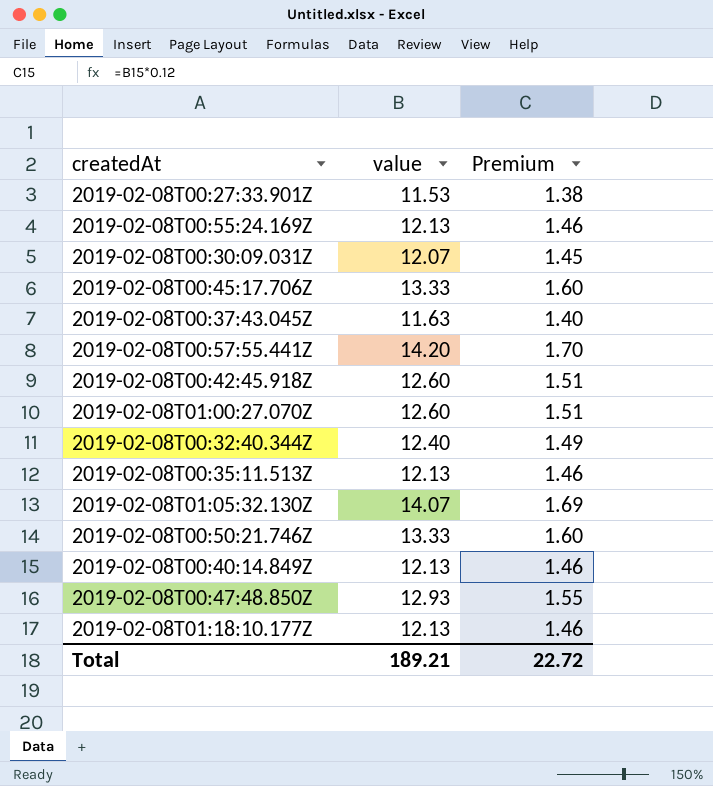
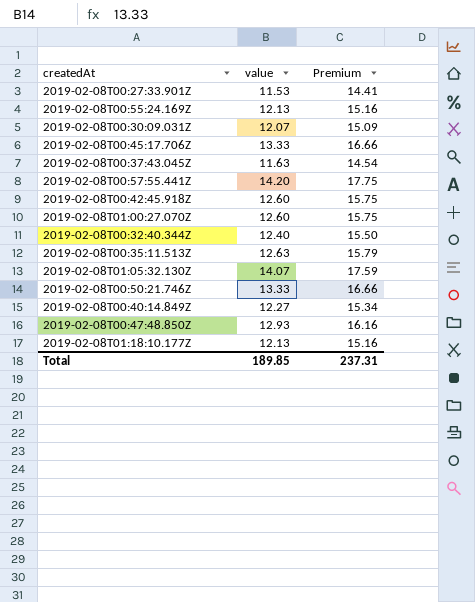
column Premium | formula: [value] * 0.12 -> [value] * 1.25
2019-02-08T00:35:11.513Z | value: 12.13 -> 12.63
2019-02-08T00:40:14.849Z | value: 12.13 -> 12.27
Total | value: 189.21 -> 189.85
Total | Premium: 22.72 -> 237.31

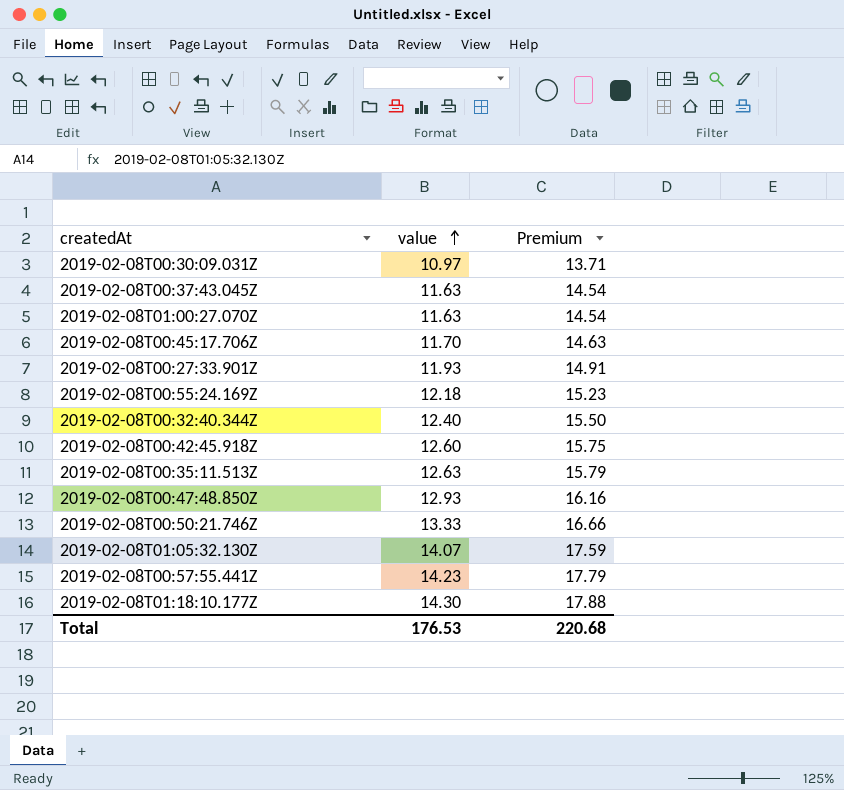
row order: none -> value ascending
row 2019-02-08T00:40:14.849Z: 12.27 | 15.34 -> none
2019-02-08T00:30:09.031Z | value: 12.07 -> 10.97
2019-02-08T00:30:09.031Z | Premium: 15.09 -> 13.71
2019-02-08T01:00:27.070Z | value: 12.60 -> 11.63
2019-02-08T01:00:27.070Z | Premium: 15.75 -> 14.54
2019-02-08T00:45:17.706Z | value: 13.33 -> 11.70
2019-02-08T00:45:17.706Z | Premium: 16.66 -> 14.63
2019-02-08T00:27:33.901Z | value: 11.53 -> 11.93
2019-02-08T00:27:33.901Z | Premium: 14.41 -> 14.91
2019-02-08T00:55:24.169Z | value: 12.13 -> 12.18
2019-02-08T00:55:24.169Z | Premium: 15.16 -> 15.23
2019-02-08T00:57:55.441Z | value: 14.20 -> 14.23
2019-02-08T00:57:55.441Z | Premium: 17.75 -> 17.79
2019-02-08T01:18:10.177Z | value: 12.13 -> 14.30
2019-02-08T01:18:10.177Z | Premium: 15.16 -> 17.88
Total | value: 189.85 -> 176.53
Total | Premium: 237.31 -> 220.68

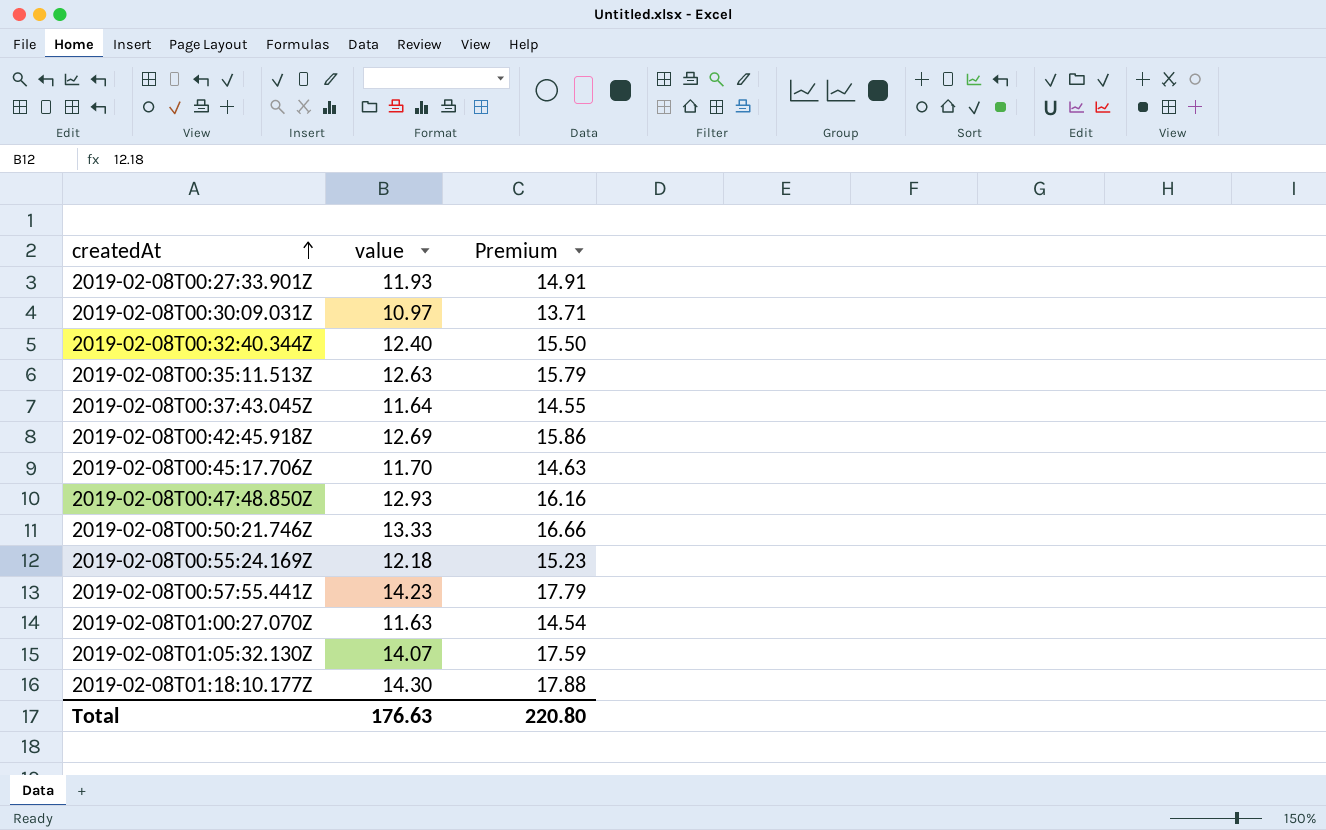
row order: value ascending -> createdAt ascending
2019-02-08T00:37:43.045Z | value: 11.63 -> 11.64
2019-02-08T00:37:43.045Z | Premium: 14.54 -> 14.55
2019-02-08T00:42:45.918Z | value: 12.60 -> 12.69
2019-02-08T00:42:45.918Z | Premium: 15.75 -> 15.86
Total | value: 176.53 -> 176.63
Total | Premium: 220.68 -> 220.80

